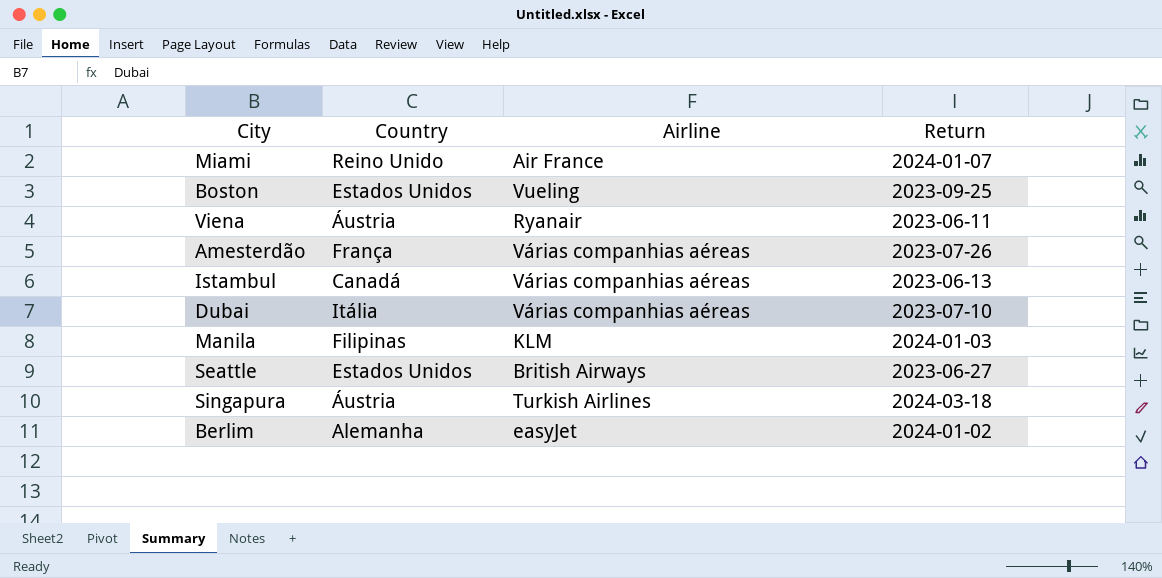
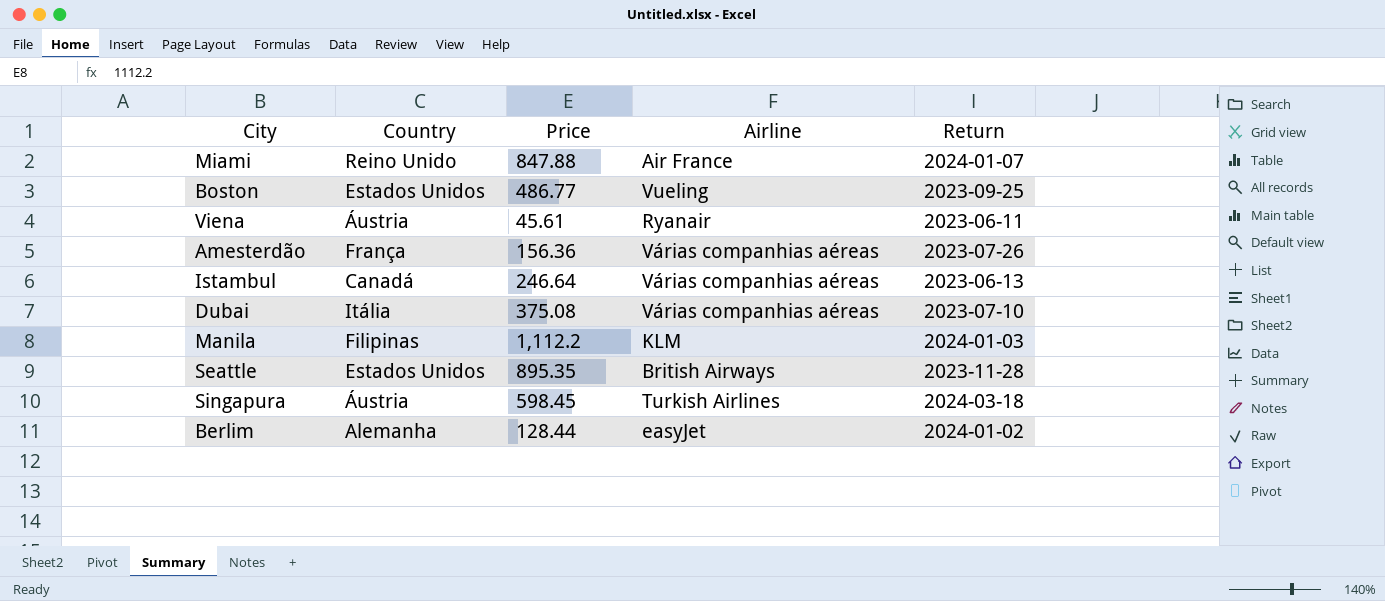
column Price | position: none -> 3
Seattle | Return: 2023-06-27 -> 2023-11-28

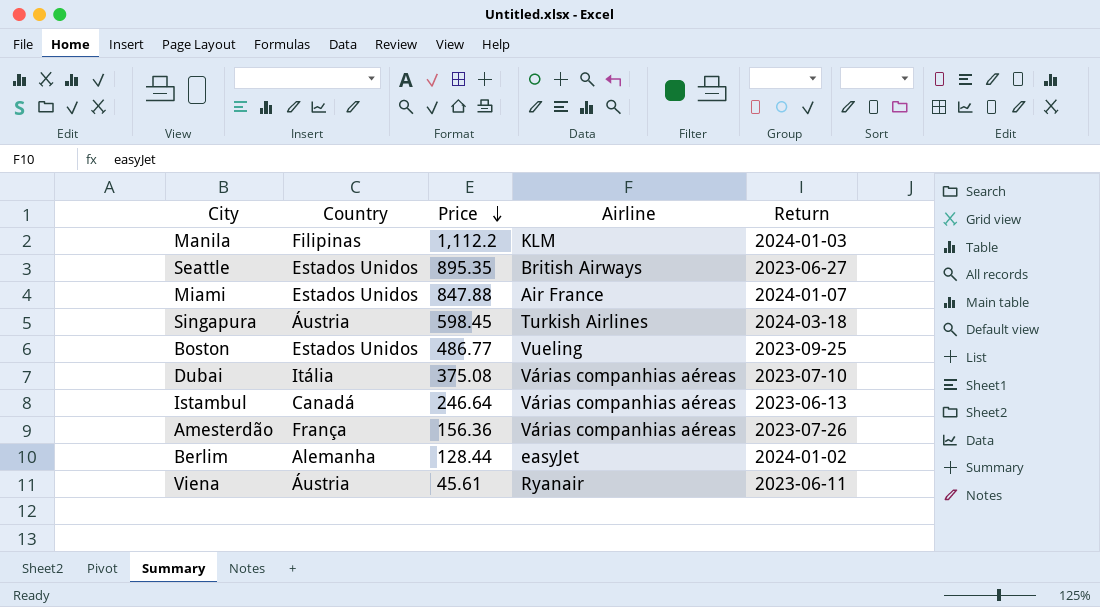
row order: none -> Price descending
Seattle | Return: 2023-11-28 -> 2023-06-27
Miami | Country: Reino Unido -> Estados Unidos

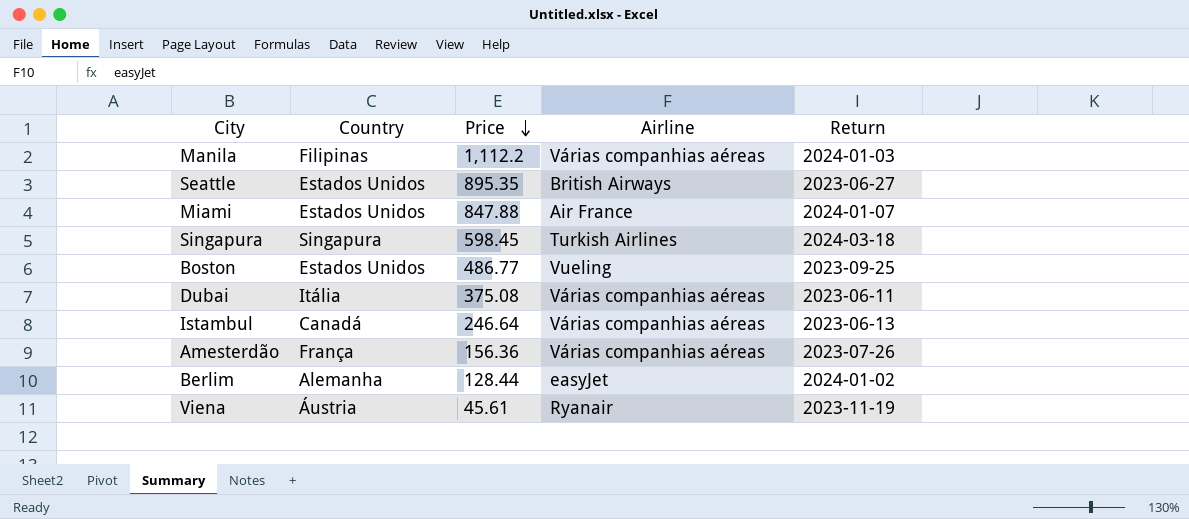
Manila | Airline: KLM -> Várias companhias aéreas
Singapura | Country: Áustria -> Singapura
Dubai | Return: 2023-07-10 -> 2023-06-11
Viena | Return: 2023-06-11 -> 2023-11-19

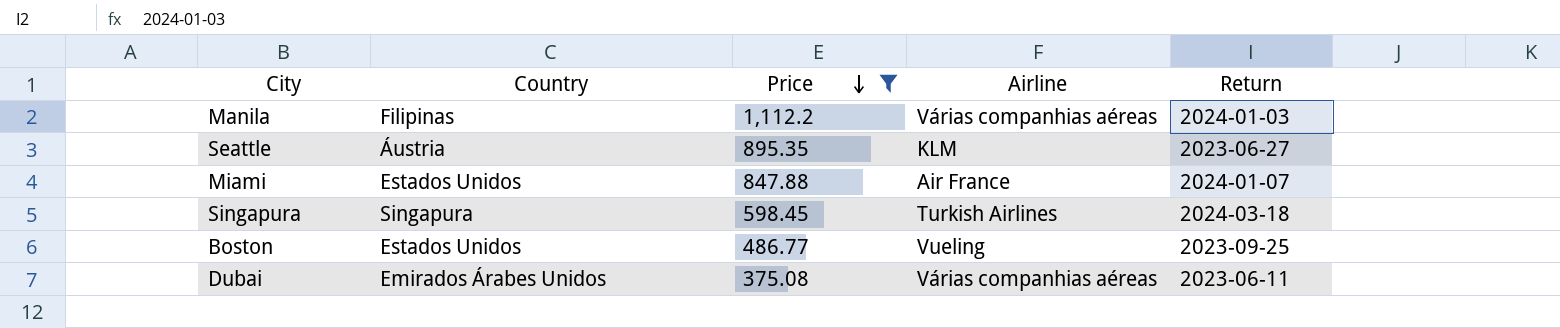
filter: none -> Price >= 375.08
Seattle | Country: Estados Unidos -> Áustria
Seattle | Airline: British Airways -> KLM
Dubai | Country: Itália -> Emirados Árabes Unidos

